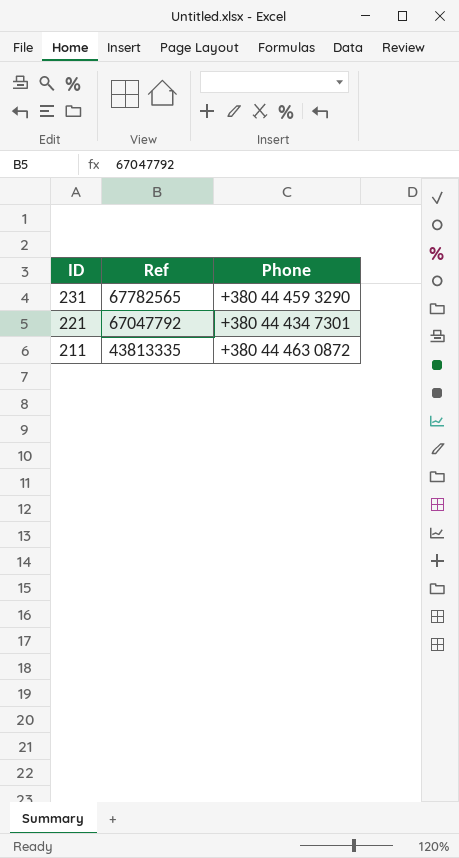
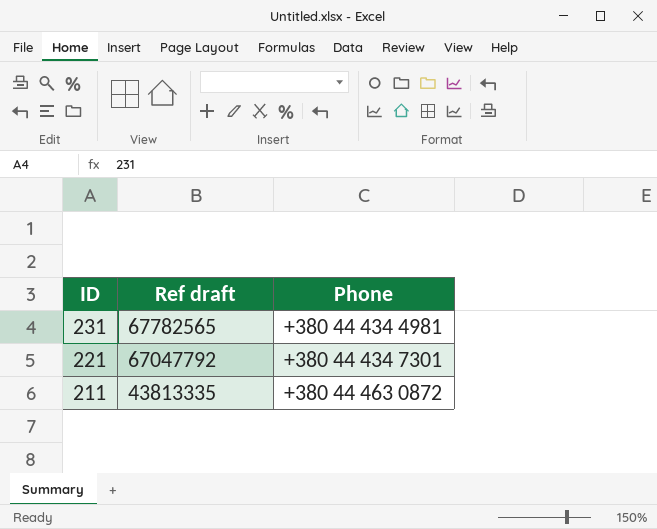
column name: Ref -> Ref draft
231 | Phone: +380 44 459 3290 -> +380 44 434 4981

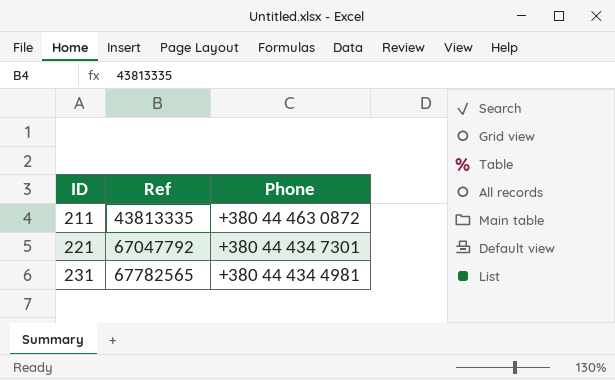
row order: ID descending -> ID ascending
column name: Ref draft -> Ref

